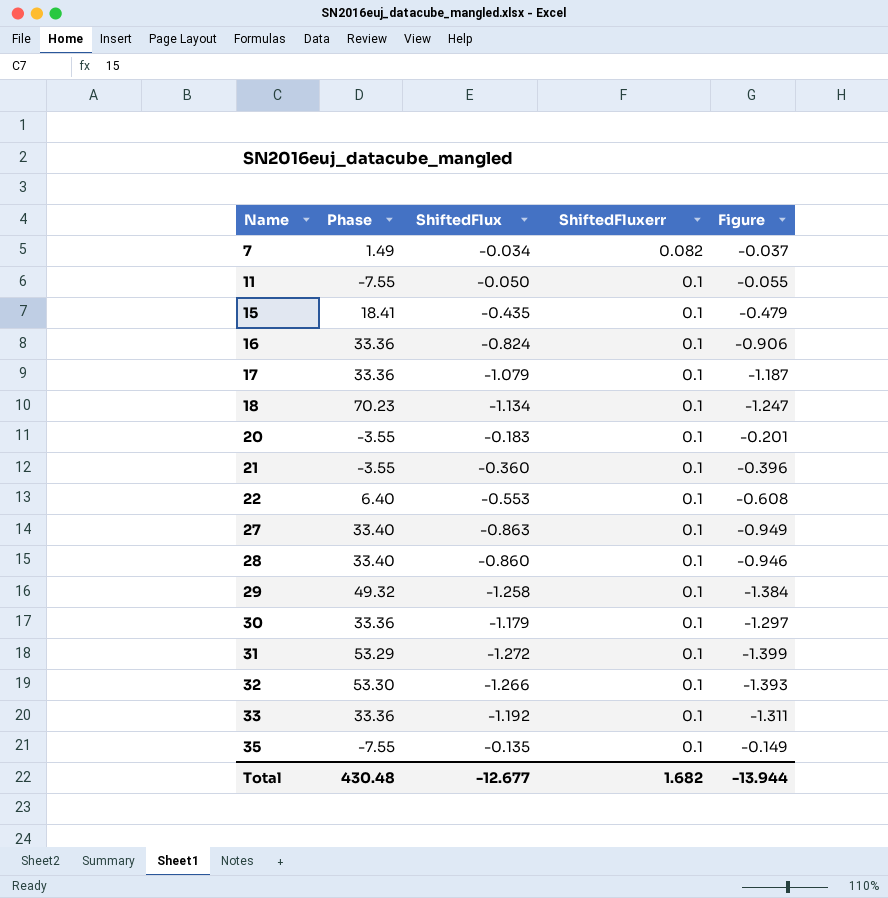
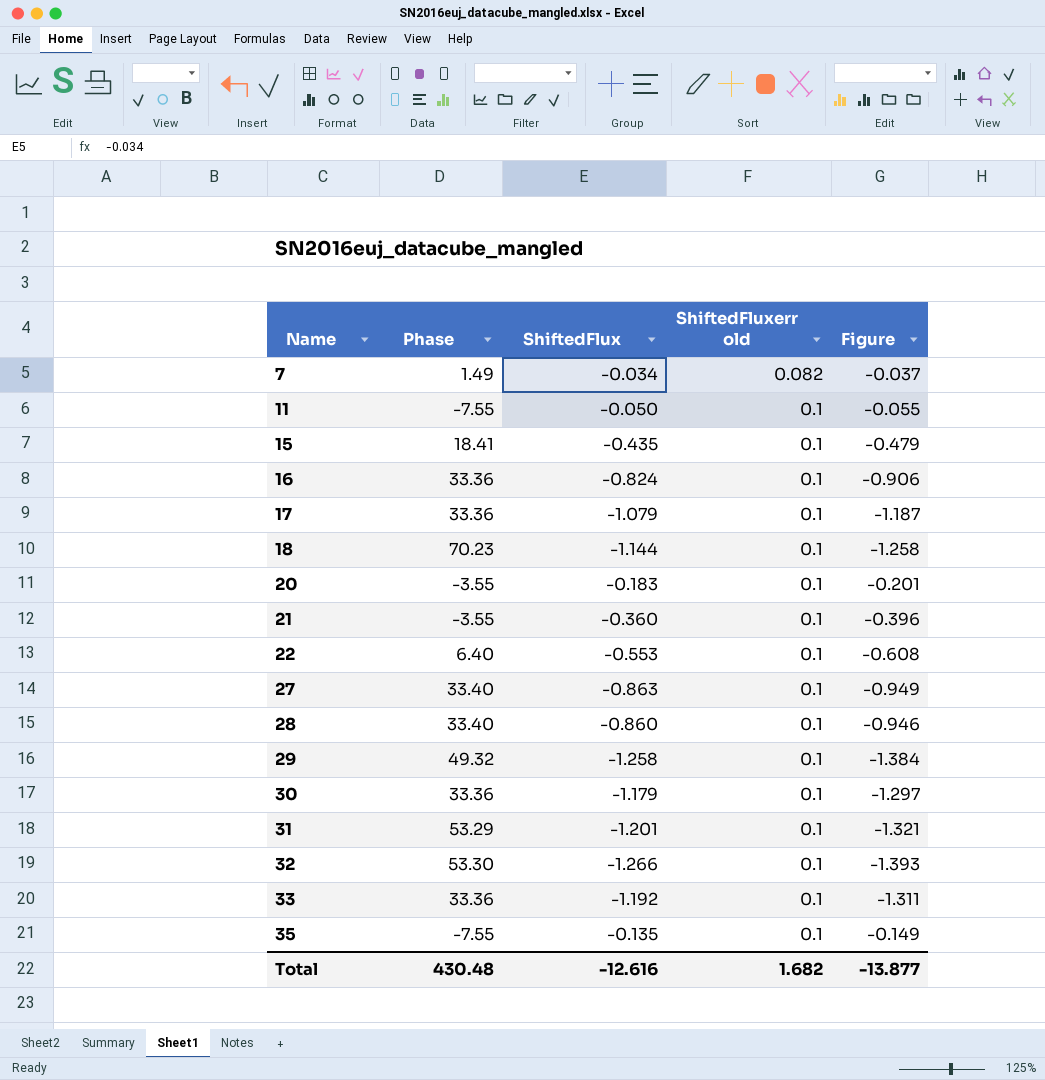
column name: ShiftedFluxerr -> ShiftedFluxerr old
18 | ShiftedFlux: -1.134 -> -1.144
18 | Figure: -1.247 -> -1.258
31 | ShiftedFlux: -1.272 -> -1.201
31 | Figure: -1.399 -> -1.321
Total | ShiftedFlux: -12.677 -> -12.616
Total | Figure: -13.944 -> -13.877

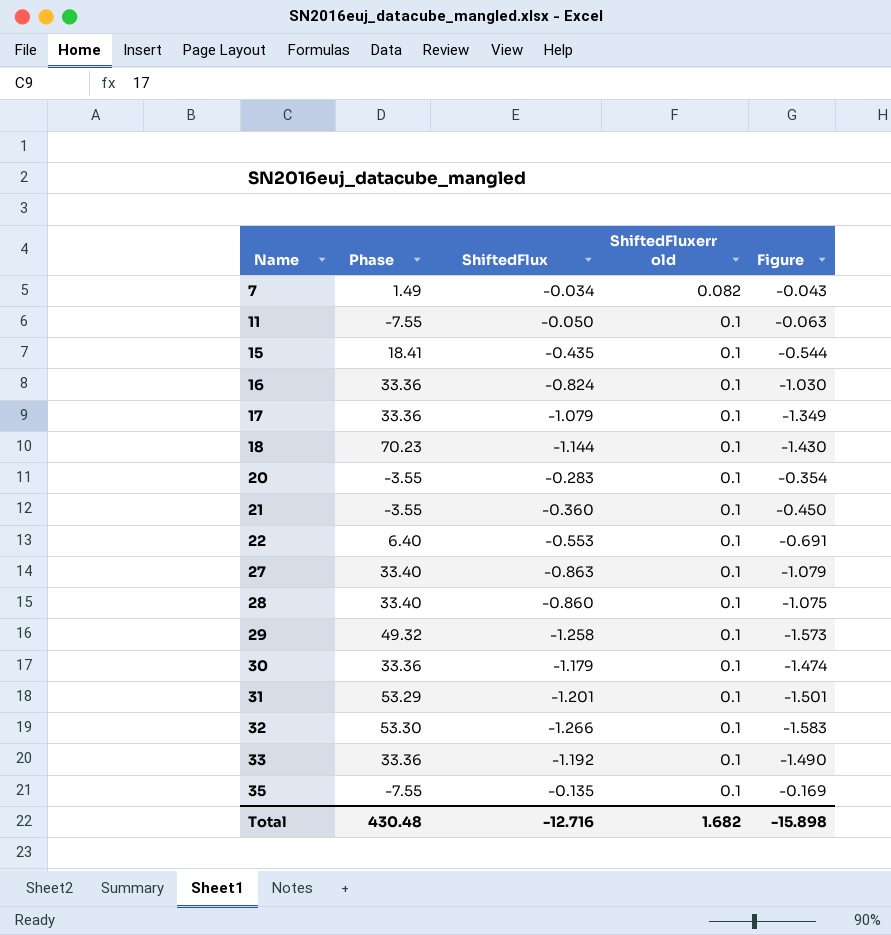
column Figure | formula: [ShiftedFlux] * 1.1 -> [ShiftedFlux] * 1.25
20 | ShiftedFlux: -0.183 -> -0.283
Total | ShiftedFlux: -12.616 -> -12.716
Total | Figure: -13.877 -> -15.898

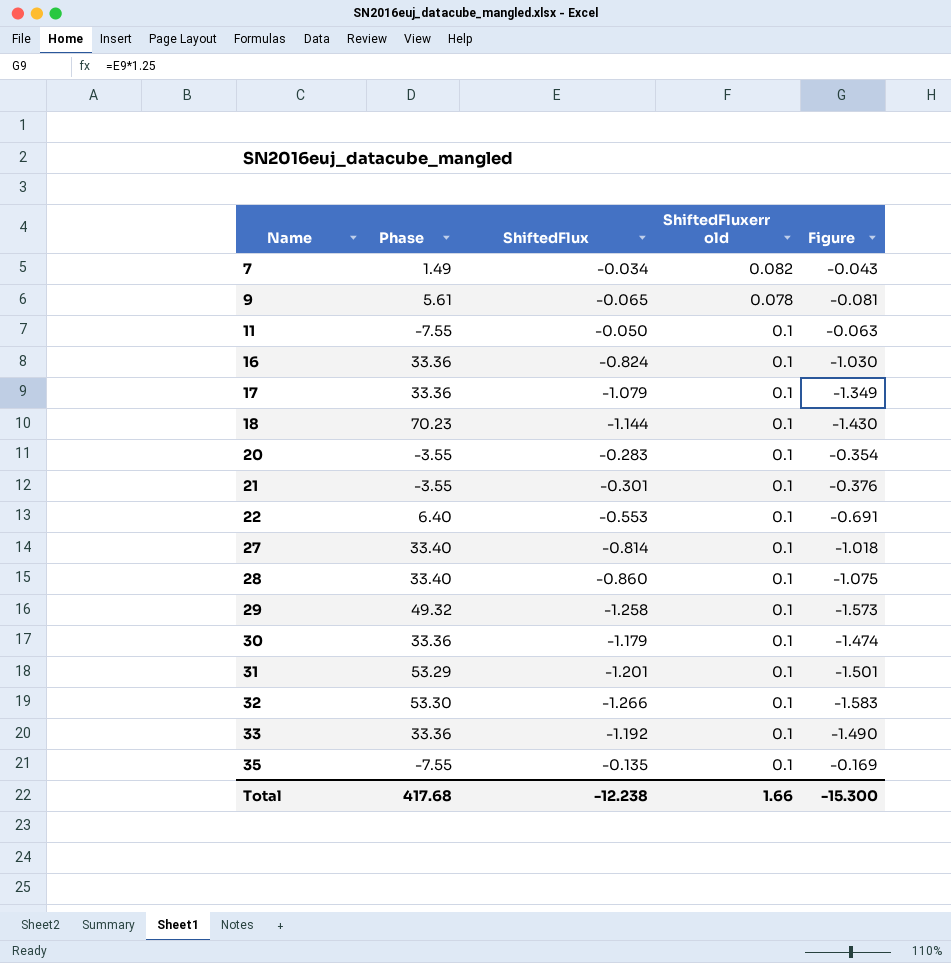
row 15: 18.41 | -0.435 | 0.1 | -0.544 -> none
row 9: none -> 5.61 | -0.065 | 0.078 | -0.081
21 | ShiftedFlux: -0.360 -> -0.301
21 | Figure: -0.450 -> -0.376
27 | ShiftedFlux: -0.863 -> -0.814
27 | Figure: -1.079 -> -1.018
Total | Phase: 430.48 -> 417.68
Total | ShiftedFlux: -12.716 -> -12.238
Total | ShiftedFluxerr old: 1.682 -> 1.66
Total | Figure: -15.898 -> -15.300

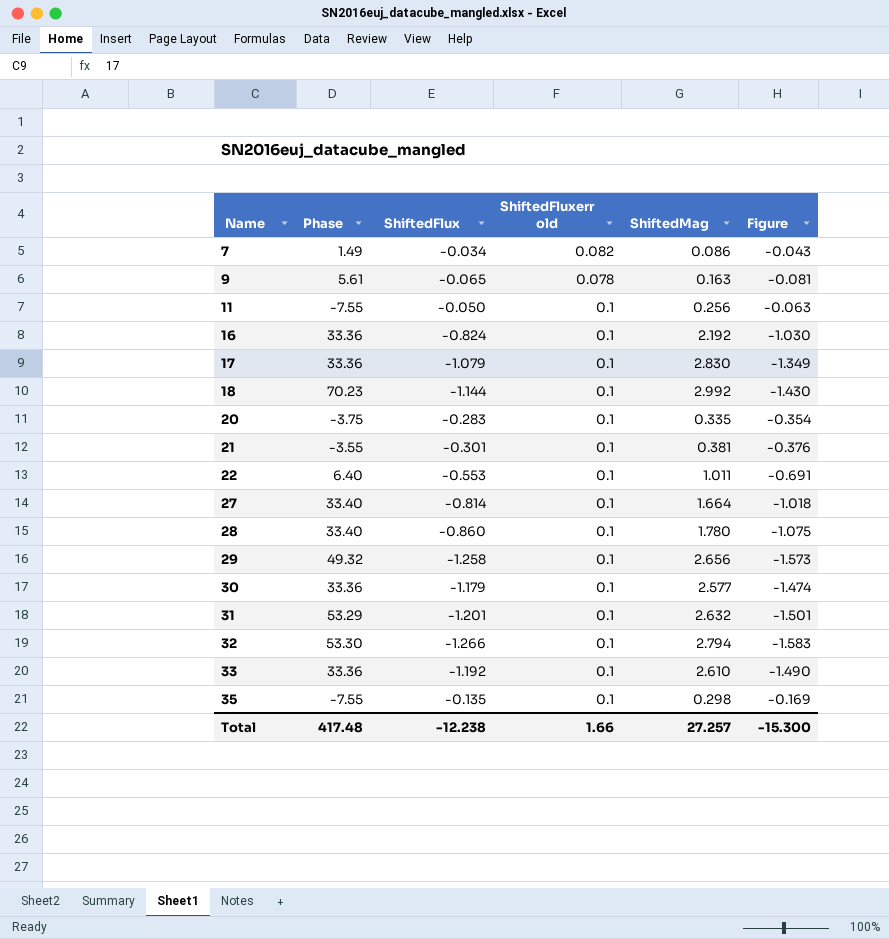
column ShiftedMag | position: none -> 5
20 | Phase: -3.55 -> -3.75
Total | Phase: 417.68 -> 417.48

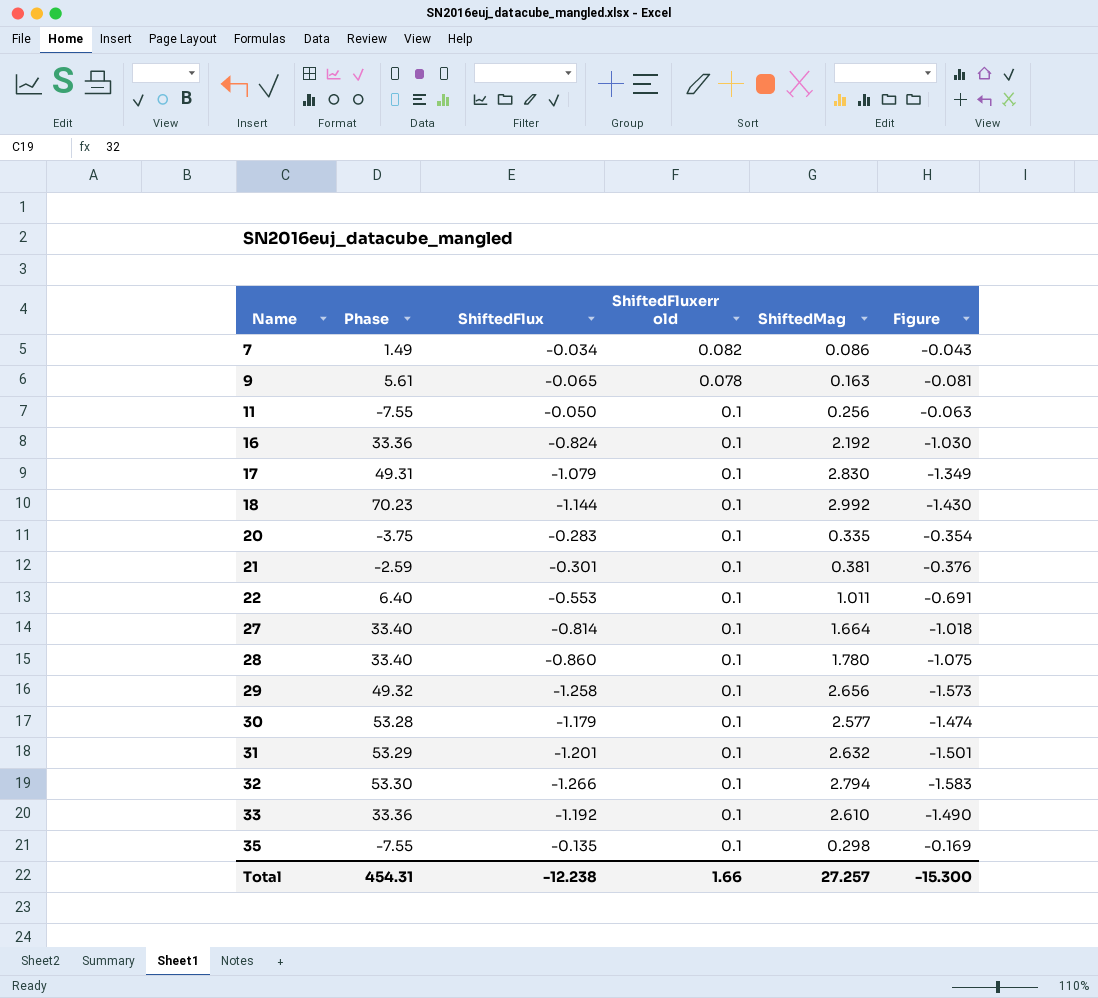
17 | Phase: 33.36 -> 49.31
21 | Phase: -3.55 -> -2.59
30 | Phase: 33.36 -> 53.28
Total | Phase: 417.48 -> 454.31

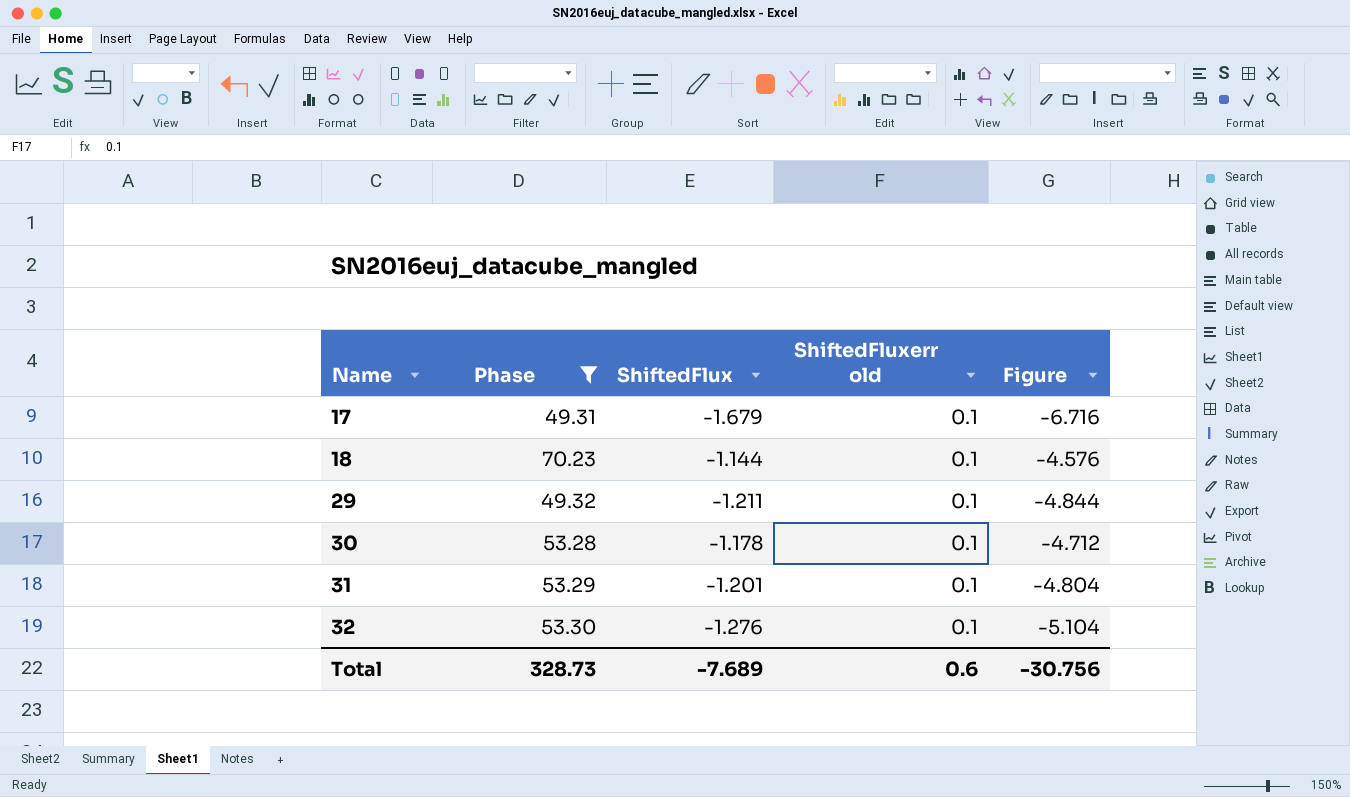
filter: none -> Phase >= 49.31
column ShiftedMag | position: 5 -> none
column Figure | formula: [ShiftedFlux] * 1.25 -> [ShiftedFlux] * 4
17 | ShiftedFlux: -1.079 -> -1.679
29 | ShiftedFlux: -1.258 -> -1.211
30 | ShiftedFlux: -1.179 -> -1.178
32 | ShiftedFlux: -1.266 -> -1.276
Total | Phase: 454.31 -> 328.73
Total | ShiftedFlux: -12.238 -> -7.689
Total | ShiftedFluxerr old: 1.66 -> 0.6
Total | Figure: -15.300 -> -30.756

